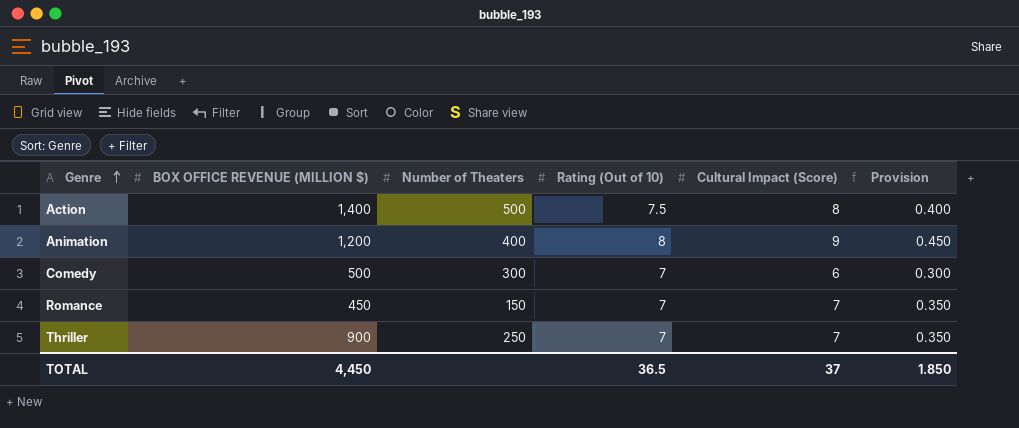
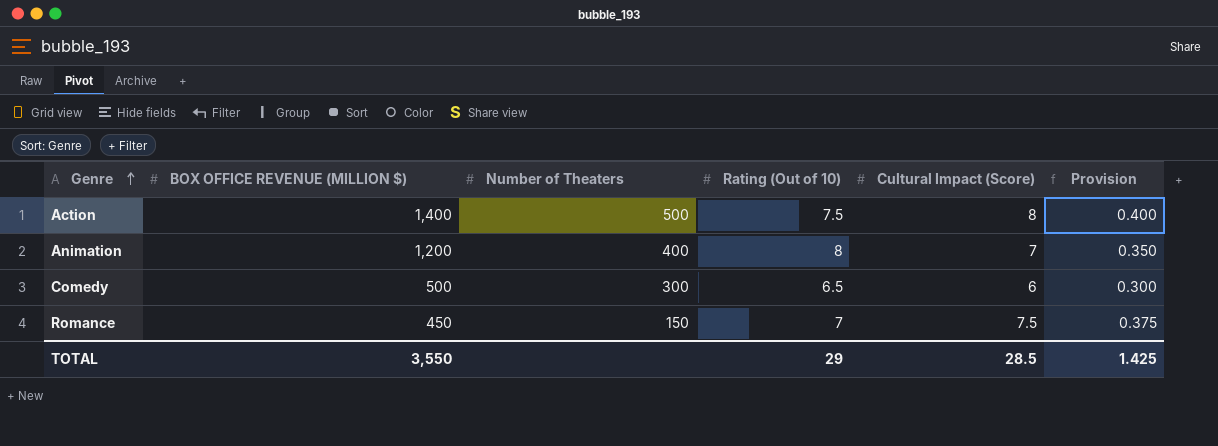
row Thriller: 900 | 250 | 7 | 7 | 0.350 -> none
Animation | Cultural Impact (Score): 9 -> 7
Animation | Provision: 0.450 -> 0.350
Comedy | Rating (Out of 10): 7 -> 6.5
Romance | Cultural Impact (Score): 7 -> 7.5
Romance | Provision: 0.350 -> 0.375
TOTAL | BOX OFFICE REVENUE (MILLION $): 4,450 -> 3,550
TOTAL | Rating (Out of 10): 36.5 -> 29
TOTAL | Cultural Impact (Score): 37 -> 28.5
TOTAL | Provision: 1.850 -> 1.425

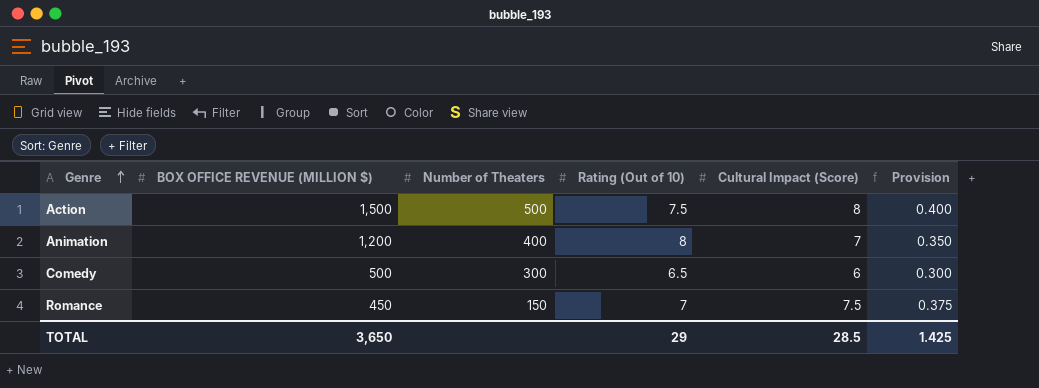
Action | BOX OFFICE REVENUE (MILLION $): 1,400 -> 1,500
TOTAL | BOX OFFICE REVENUE (MILLION $): 3,550 -> 3,650

